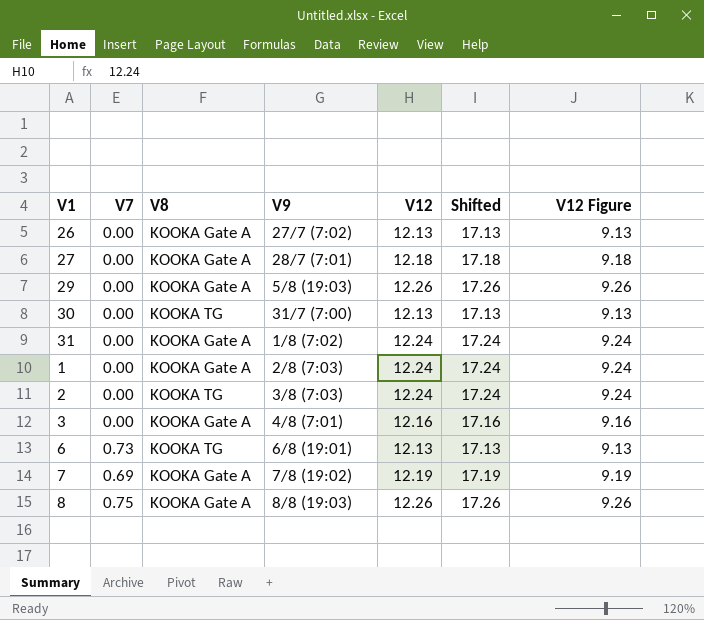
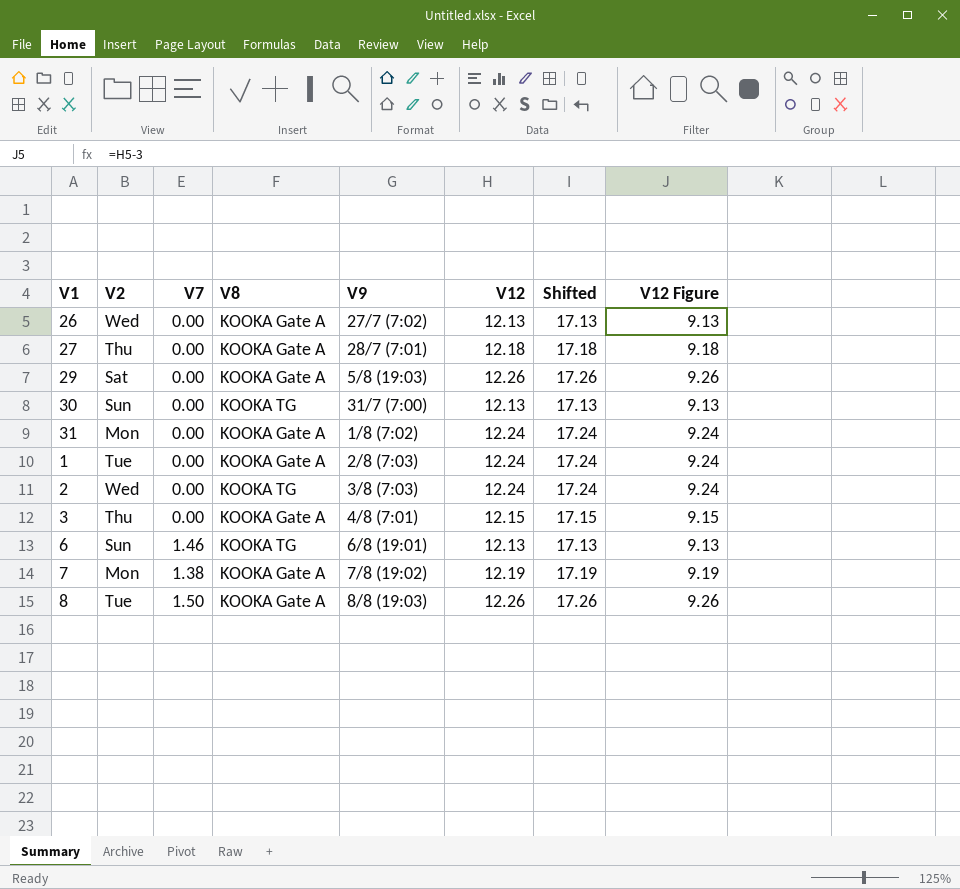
column V2 | position: none -> 2
3 | V12: 12.16 -> 12.15
3 | Shifted: 17.16 -> 17.15
3 | V12 Figure: 9.16 -> 9.15
6 | V7: 0.73 -> 1.46
7 | V7: 0.69 -> 1.38
8 | V7: 0.75 -> 1.50

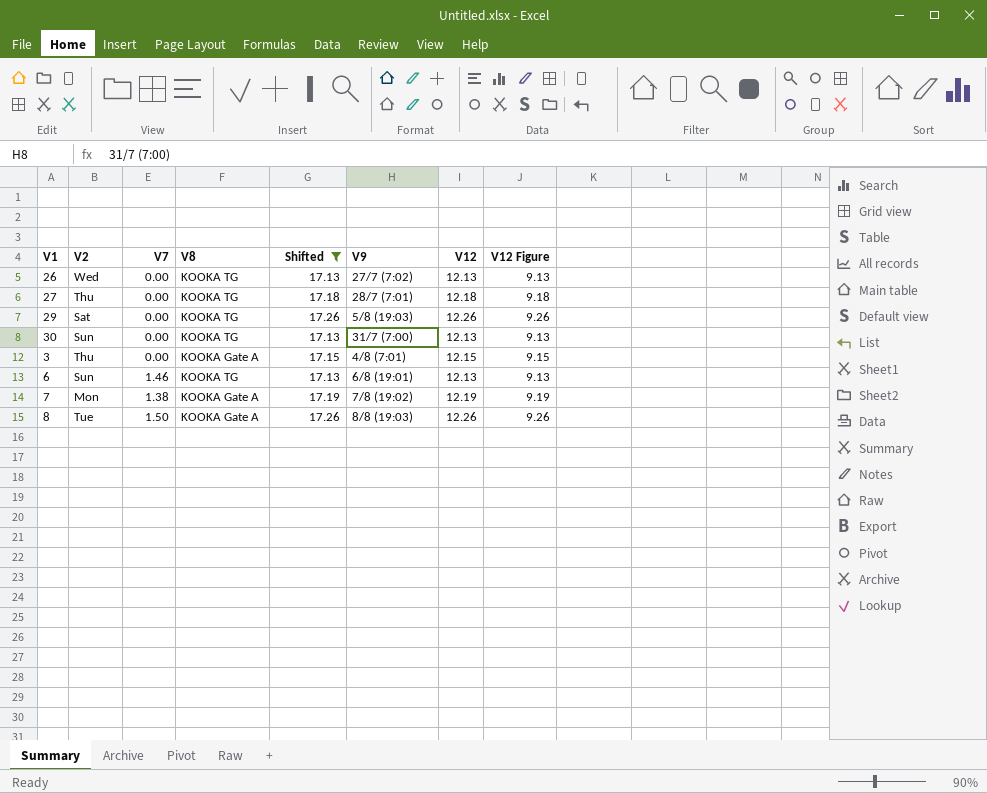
filter: none -> Shifted != 17.24
column Shifted | position: 7 -> 5
26 | V8: KOOKA Gate A -> KOOKA TG
27 | V8: KOOKA Gate A -> KOOKA TG
29 | V8: KOOKA Gate A -> KOOKA TG

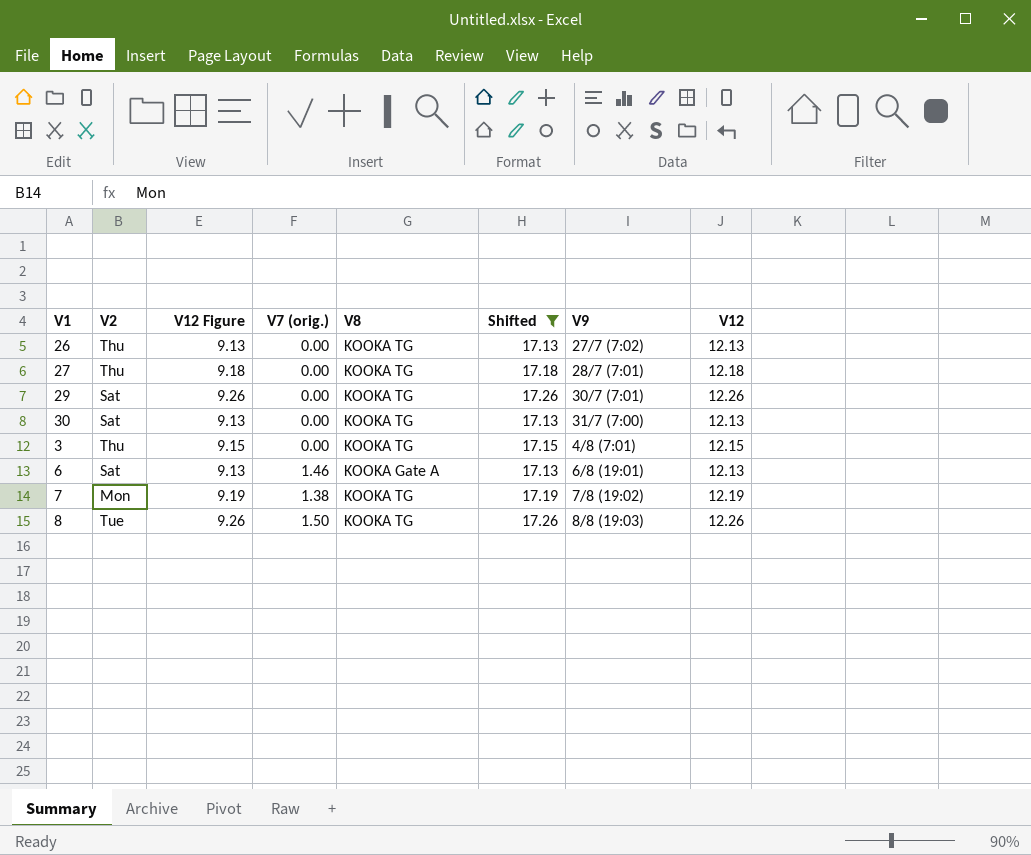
column V12 Figure | position: 8 -> 3
column name: V7 -> V7 (orig.)
26 | V2: Wed -> Thu
29 | V9: 5/8 (19:03) -> 30/7 (7:01)
30 | V2: Sun -> Sat
3 | V8: KOOKA Gate A -> KOOKA TG
6 | V2: Sun -> Sat
6 | V8: KOOKA TG -> KOOKA Gate A
7 | V8: KOOKA Gate A -> KOOKA TG
8 | V8: KOOKA Gate A -> KOOKA TG

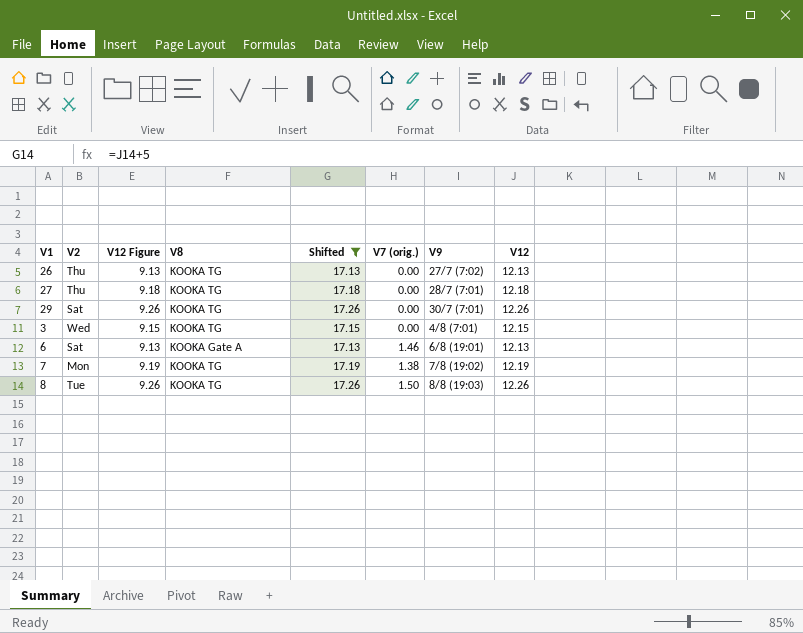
column V7 (orig.) | position: 4 -> 6
row 30: Sat | 9.13 | 0.00 | KOOKA TG | 17.13 | 31/7 (7:00) | 12.13 -> none
3 | V2: Thu -> Wed

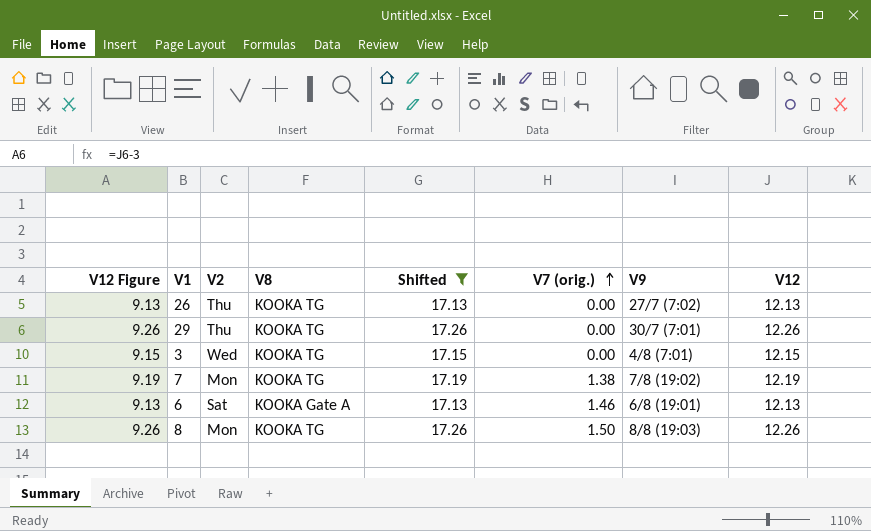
row order: none -> V7 (orig.) ascending
column V12 Figure | position: 3 -> 1
row 27: Thu | 9.18 | KOOKA TG | 17.18 | 0.00 | 28/7 (7:01) | 12.18 -> none
29 | V2: Sat -> Thu
8 | V2: Tue -> Mon

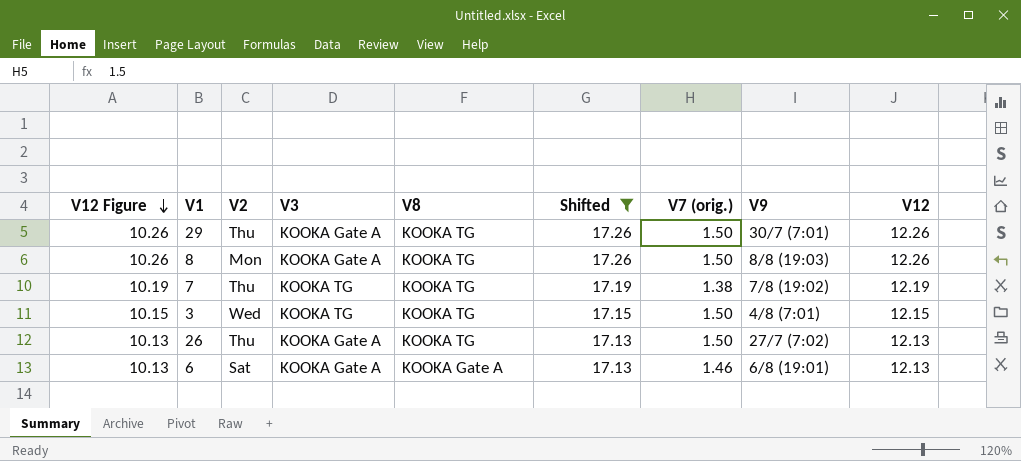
row order: V7 (orig.) ascending -> V12 Figure descending
column V12 Figure | formula: [V12] - 3 -> [V12] - 2
column V3 | position: none -> 4
29 | V7 (orig.): 0.00 -> 1.50
7 | V2: Mon -> Thu
3 | V7 (orig.): 0.00 -> 1.50
26 | V7 (orig.): 0.00 -> 1.50

